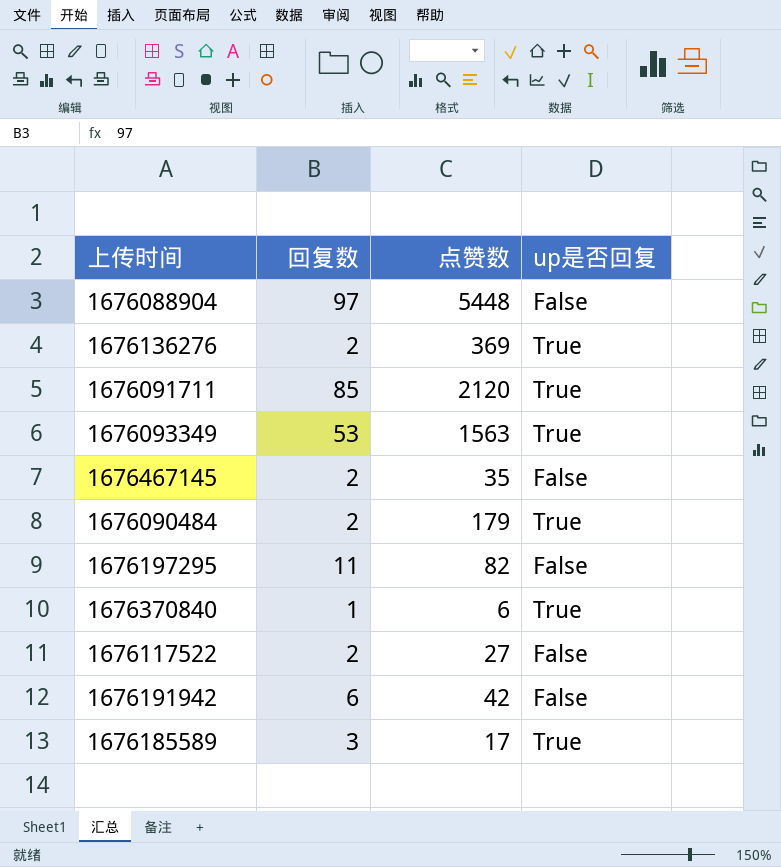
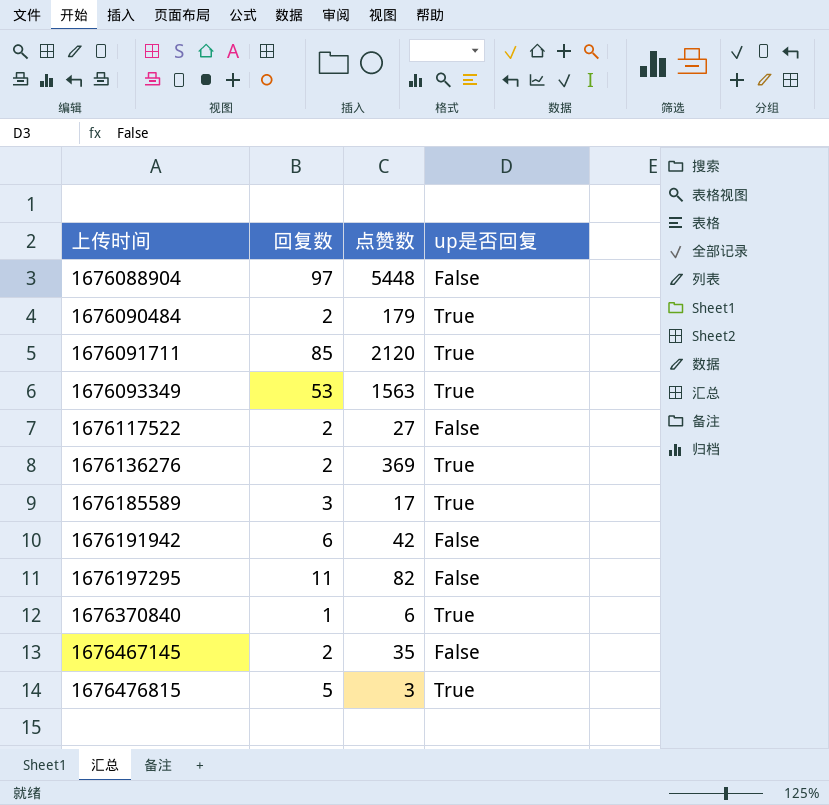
row order: none -> 上传时间 ascending
row 1676476815: none -> 5 | 3 | True

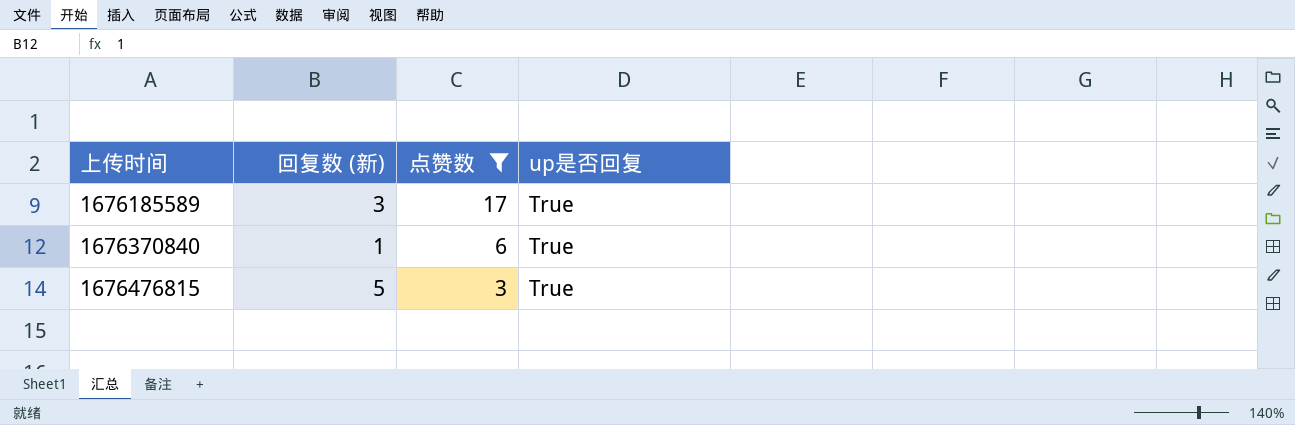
filter: none -> 点赞数 <= 17
column name: 回复数 -> 回复数 (新)

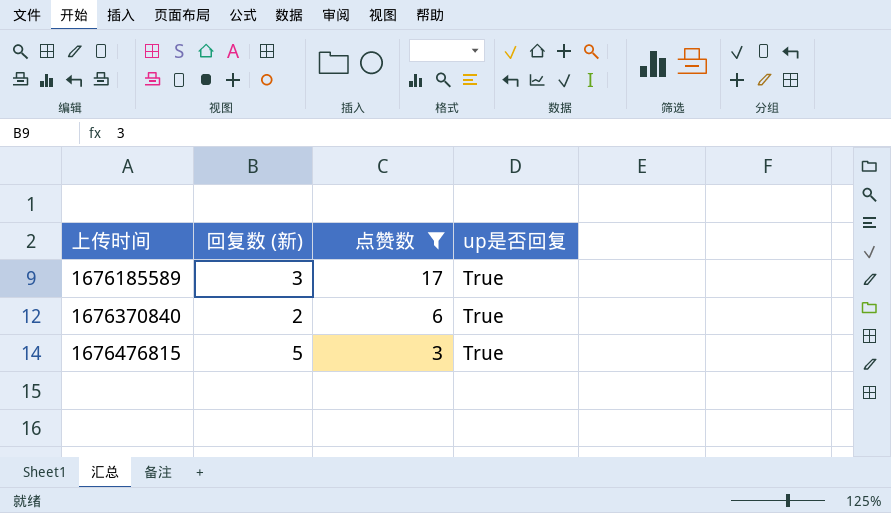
1676370840 | 回复数 (新): 1 -> 2

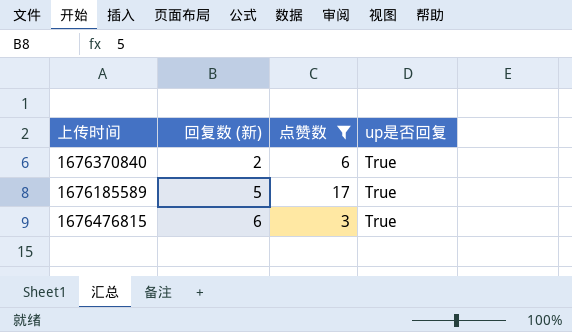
row order: 上传时间 ascending -> 回复数 (新) ascending
1676185589 | 回复数 (新): 3 -> 5
1676476815 | 回复数 (新): 5 -> 6

